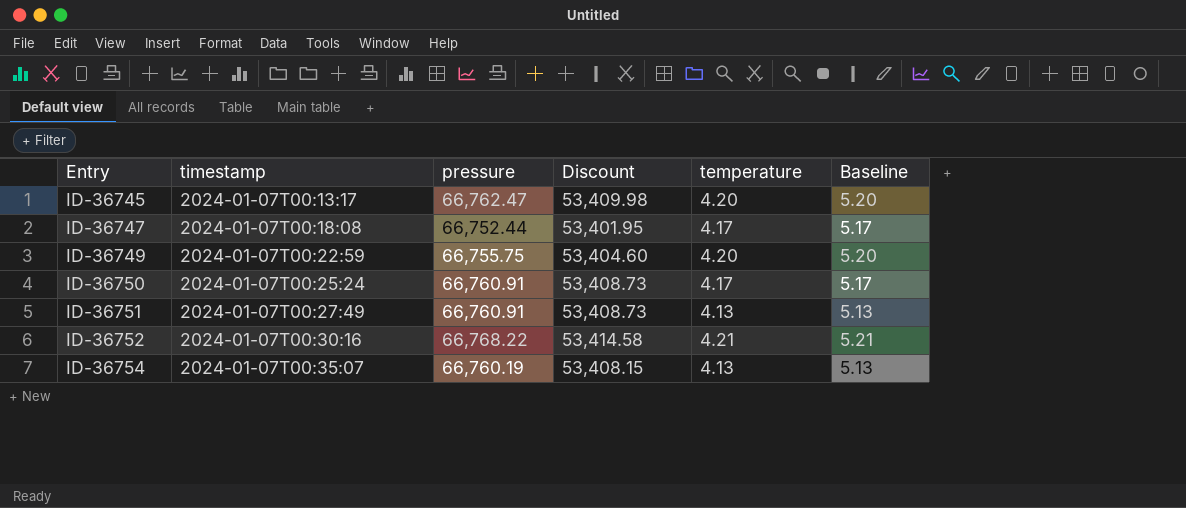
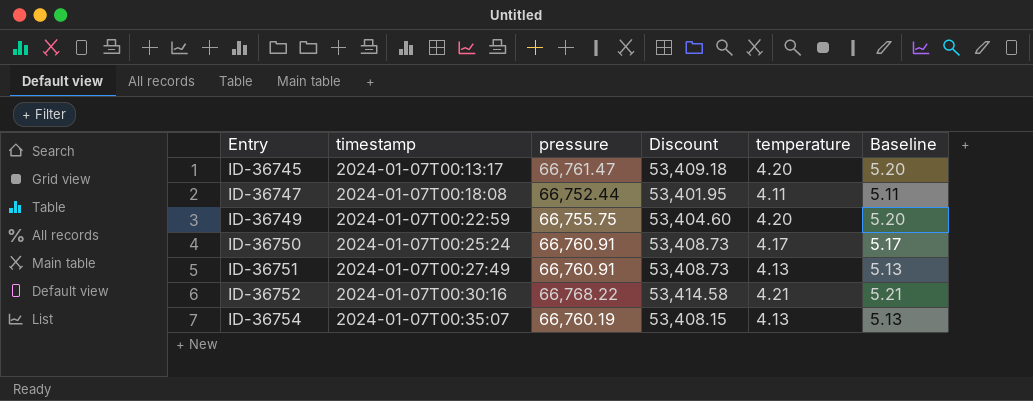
ID-36745 | pressure: 66,762.47 -> 66,761.47
ID-36745 | Discount: 53,409.98 -> 53,409.18
ID-36747 | temperature: 4.17 -> 4.11
ID-36747 | Baseline: 5.17 -> 5.11

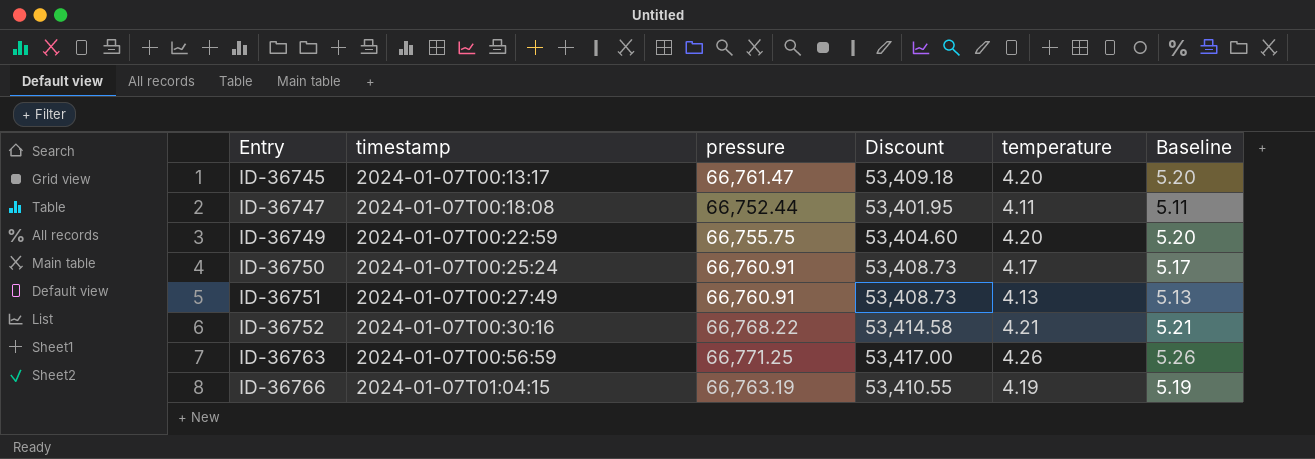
row ID-36754: 2024-01-07T00:35:07 | 66,760.19 | 53,408.15 | 4.13 | 5.13 -> none
row ID-36763: none -> 2024-01-07T00:56:59 | 66,771.25 | 53,417.00 | 4.26 | 5.26
row ID-36766: none -> 2024-01-07T01:04:15 | 66,763.19 | 53,410.55 | 4.19 | 5.19

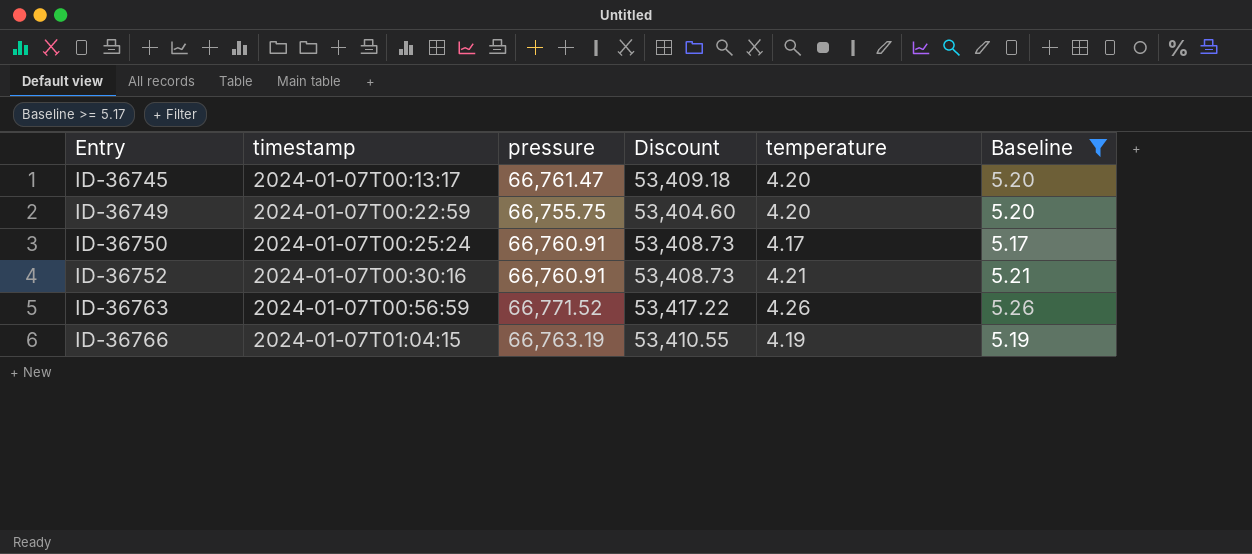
filter: none -> Baseline >= 5.17
ID-36752 | pressure: 66,768.22 -> 66,760.91
ID-36752 | Discount: 53,414.58 -> 53,408.73
ID-36763 | pressure: 66,771.25 -> 66,771.52
ID-36763 | Discount: 53,417.00 -> 53,417.22

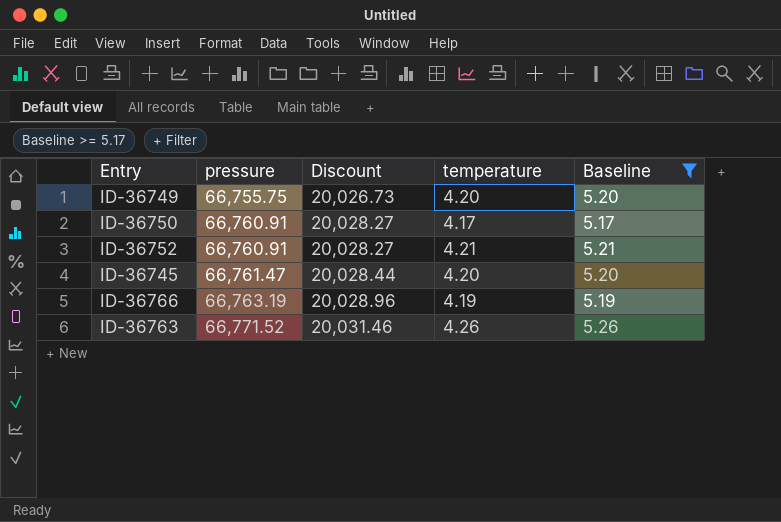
row order: Entry ascending -> pressure ascending
column timestamp | position: 2 -> none
column Discount | formula: [pressure] * 0.8 -> [pressure] * 0.3

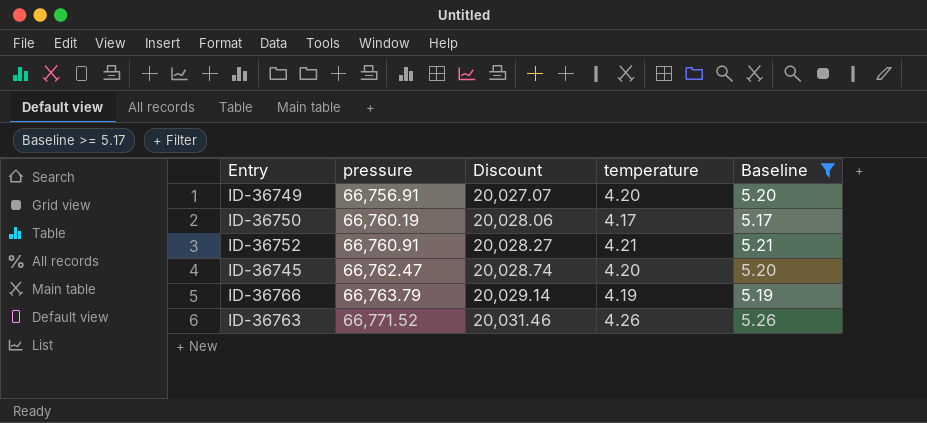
ID-36749 | pressure: 66,755.75 -> 66,756.91
ID-36749 | Discount: 20,026.73 -> 20,027.07
ID-36750 | pressure: 66,760.91 -> 66,760.19
ID-36750 | Discount: 20,028.27 -> 20,028.06
ID-36745 | pressure: 66,761.47 -> 66,762.47
ID-36745 | Discount: 20,028.44 -> 20,028.74
ID-36766 | pressure: 66,763.19 -> 66,763.79
ID-36766 | Discount: 20,028.96 -> 20,029.14

